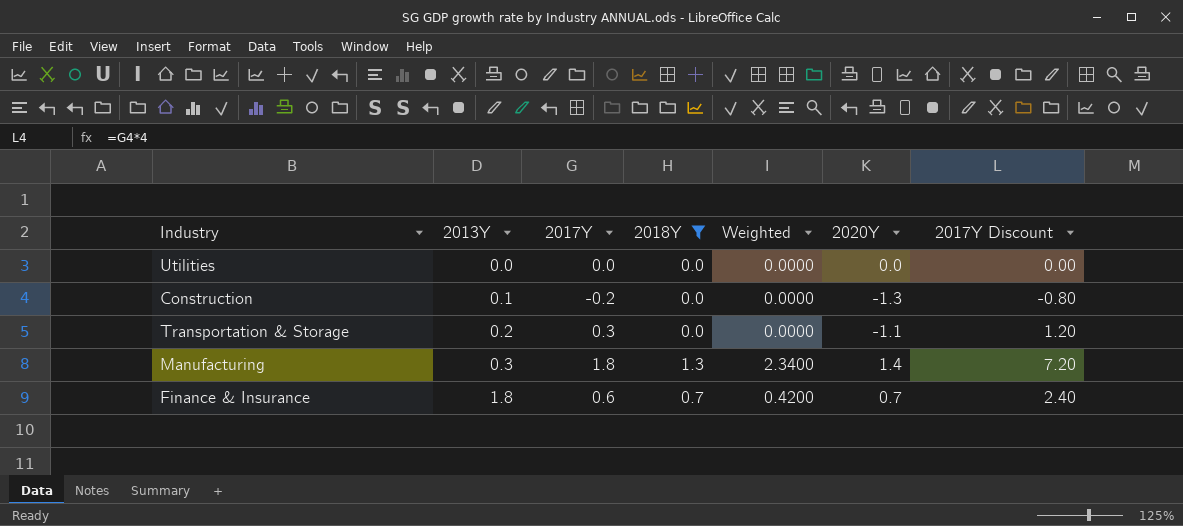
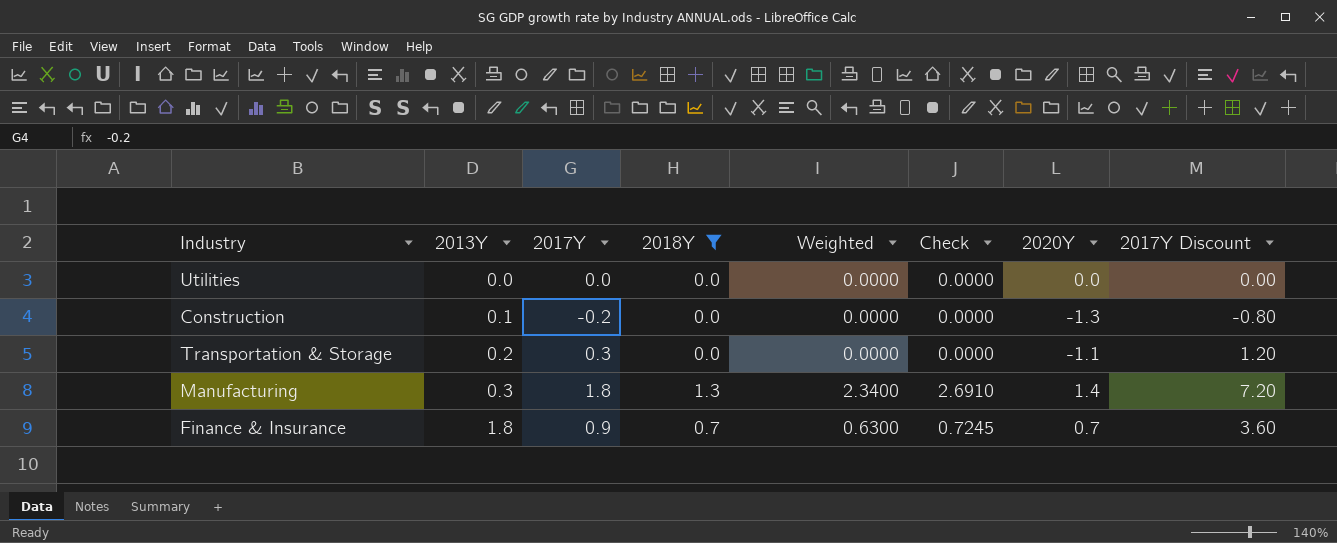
column Check | formula: none -> [Weighted] * 1.15
Finance & Insurance | 2017Y: 0.6 -> 0.9
Finance & Insurance | Weighted: 0.4200 -> 0.6300
Finance & Insurance | 2017Y Discount: 2.40 -> 3.60

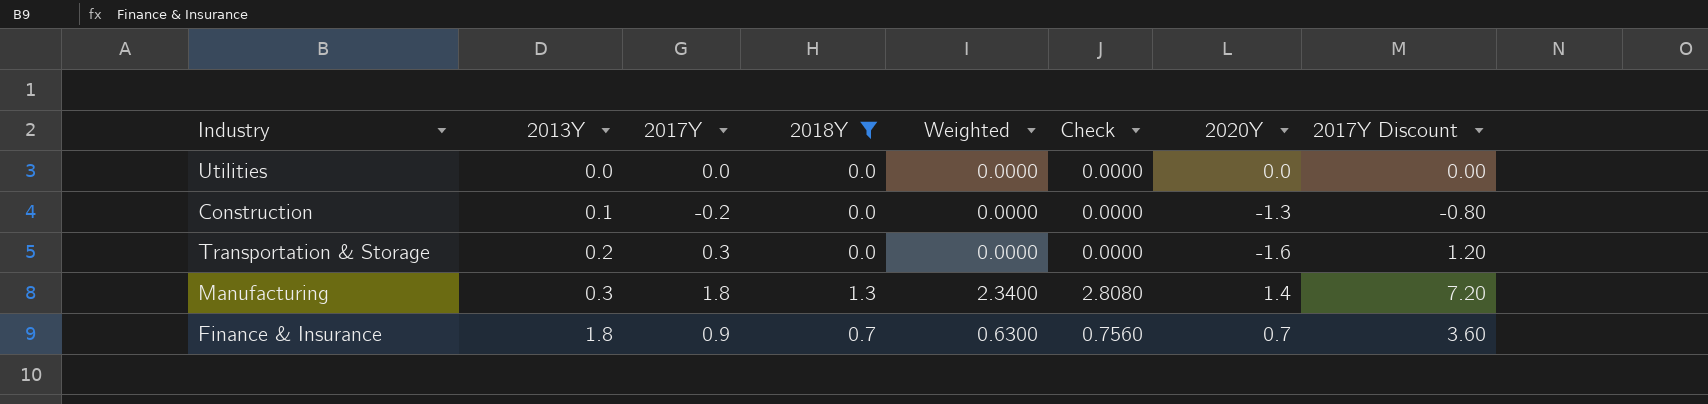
column Check | formula: [Weighted] * 1.15 -> [Weighted] * 1.2
Transportation & Storage | 2020Y: -1.1 -> -1.6

